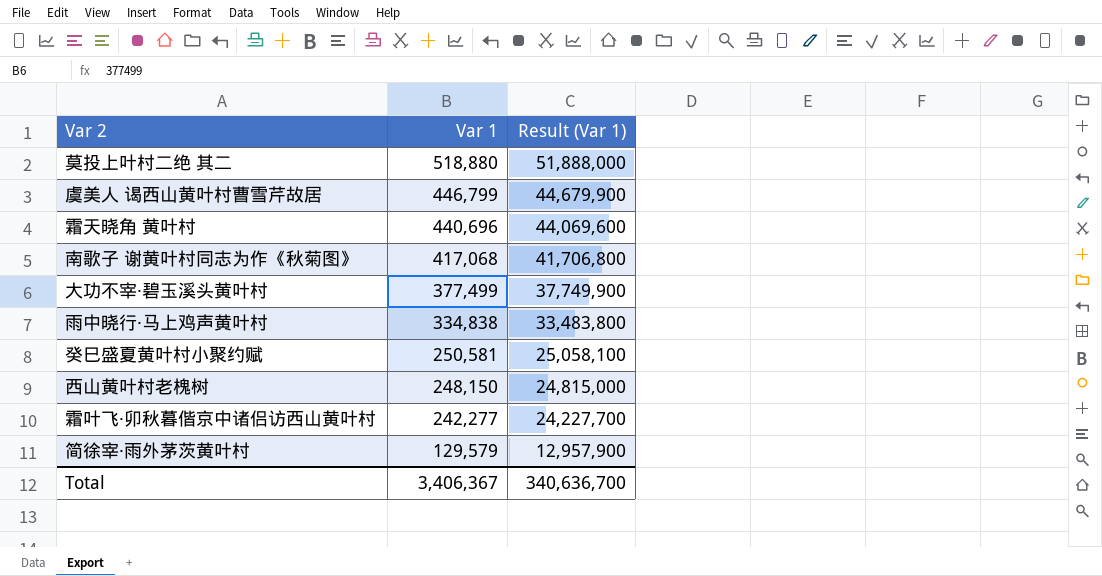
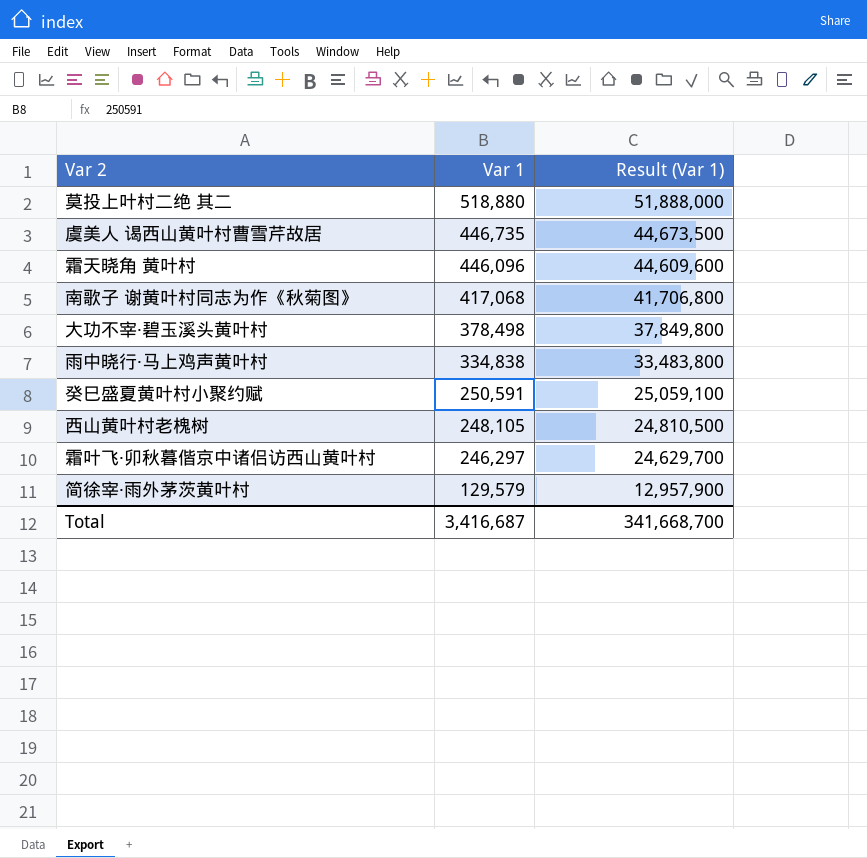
虞美人 谒西山黄叶村曹雪芹故居 | Var 1: 446,799 -> 446,735
虞美人 谒西山黄叶村曹雪芹故居 | Result (Var 1): 44,679,900 -> 44,673,500
霜天晓角 黄叶村 | Var 1: 440,696 -> 446,096
霜天晓角 黄叶村 | Result (Var 1): 44,069,600 -> 44,609,600
大功不宰·碧玉溪头黄叶村 | Var 1: 377,499 -> 378,498
大功不宰·碧玉溪头黄叶村 | Result (Var 1): 37,749,900 -> 37,849,800
癸巳盛夏黄叶村小聚约赋 | Var 1: 250,581 -> 250,591
癸巳盛夏黄叶村小聚约赋 | Result (Var 1): 25,058,100 -> 25,059,100
西山黄叶村老槐树 | Var 1: 248,150 -> 248,105
西山黄叶村老槐树 | Result (Var 1): 24,815,000 -> 24,810,500
霜叶飞·卯秋暮偕京中诸侣访西山黄叶村 | Var 1: 242,277 -> 246,297
霜叶飞·卯秋暮偕京中诸侣访西山黄叶村 | Result (Var 1): 24,227,700 -> 24,629,700
Total | Var 1: 3,406,367 -> 3,416,687
Total | Result (Var 1): 340,636,700 -> 341,668,700

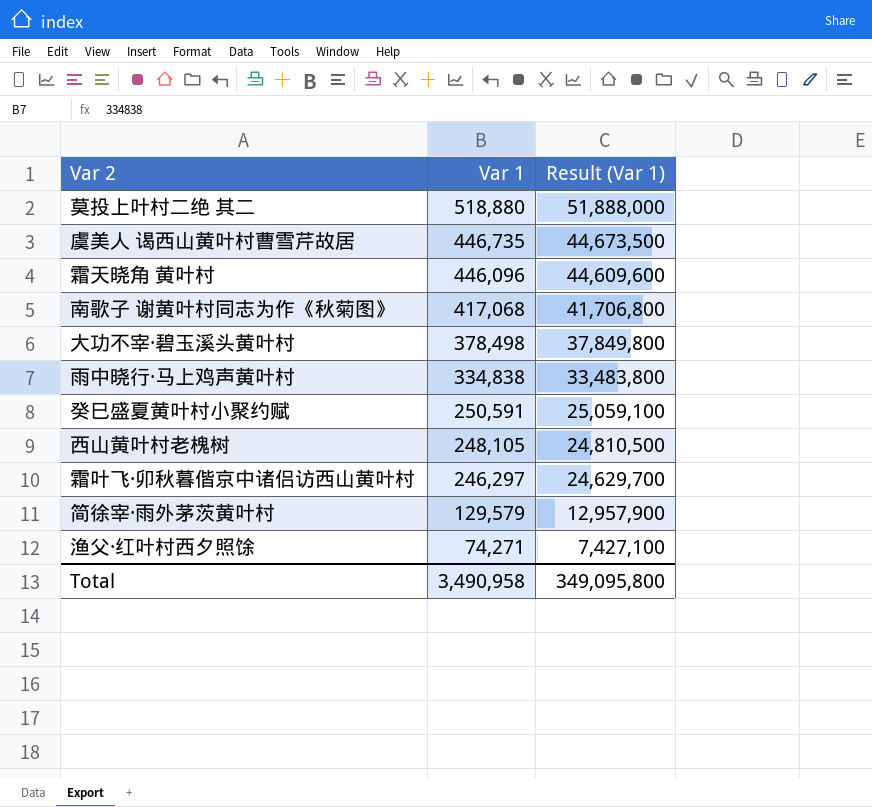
row 渔父·红叶村西夕照馀: none -> 74,271 | 7,427,100
Total | Var 1: 3,416,687 -> 3,490,958
Total | Result (Var 1): 341,668,700 -> 349,095,800

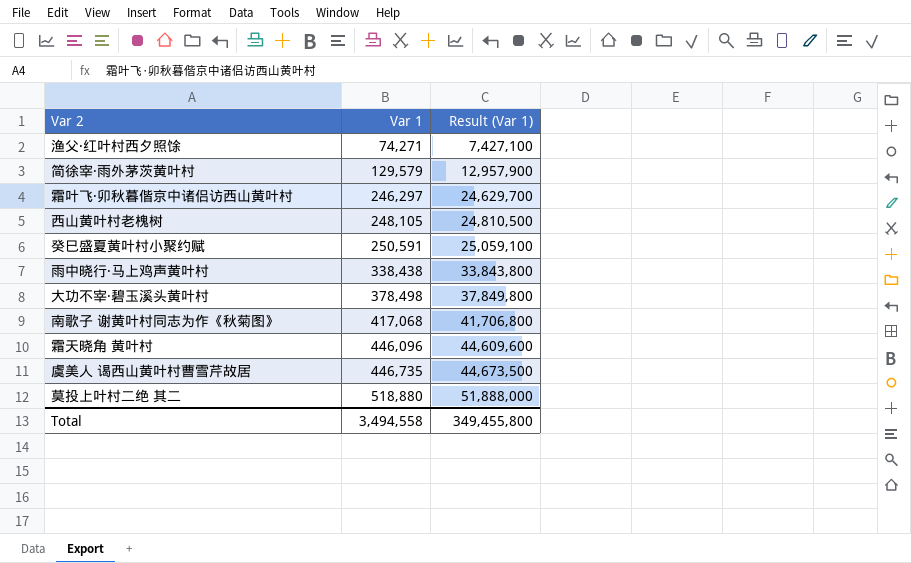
row order: Var 1 descending -> Var 1 ascending
雨中晓行·马上鸡声黄叶村 | Var 1: 334,838 -> 338,438
雨中晓行·马上鸡声黄叶村 | Result (Var 1): 33,483,800 -> 33,843,800
Total | Var 1: 3,490,958 -> 3,494,558
Total | Result (Var 1): 349,095,800 -> 349,455,800

